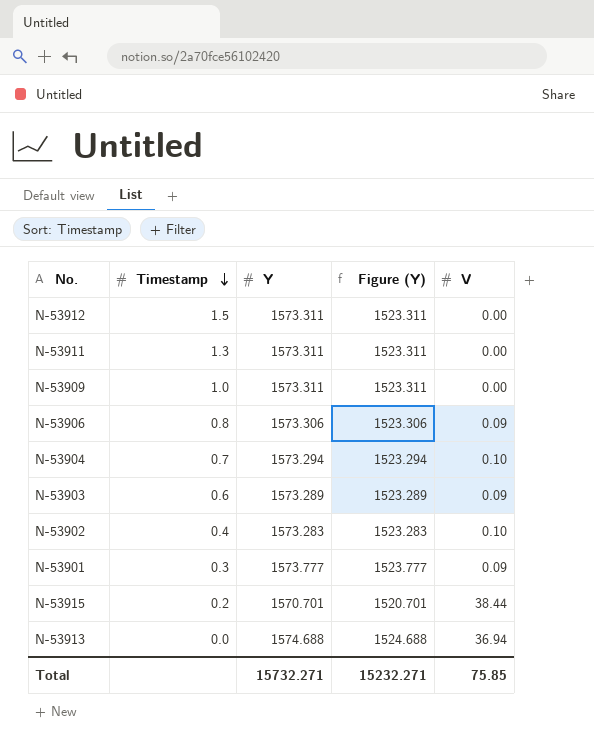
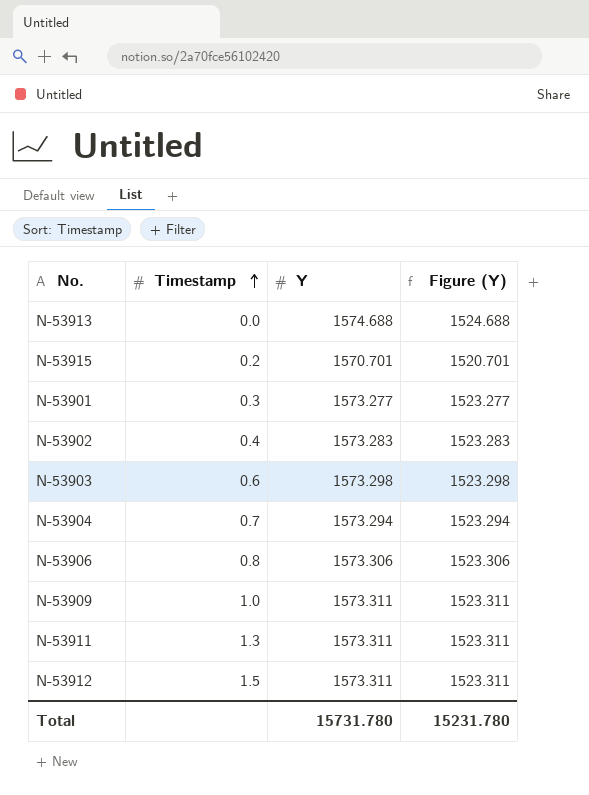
row order: Timestamp descending -> Timestamp ascending
column V | position: 5 -> none
N-53901 | Y: 1573.777 -> 1573.277
N-53901 | Figure (Y): 1523.777 -> 1523.277
N-53903 | Y: 1573.289 -> 1573.298
N-53903 | Figure (Y): 1523.289 -> 1523.298
Total | Y: 15732.271 -> 15731.780
Total | Figure (Y): 15232.271 -> 15231.780

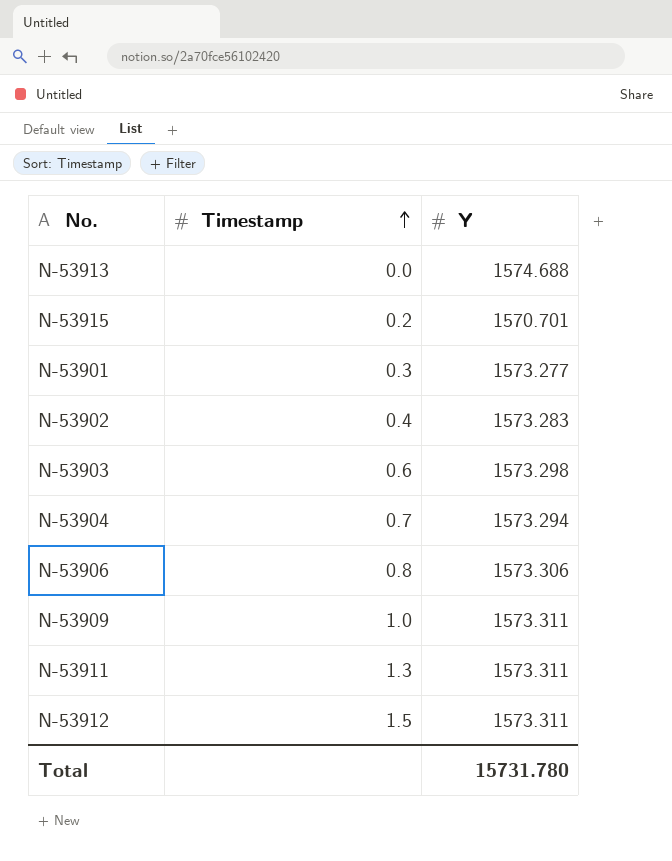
column Figure (Y) | formula: [Y] - 50 -> none

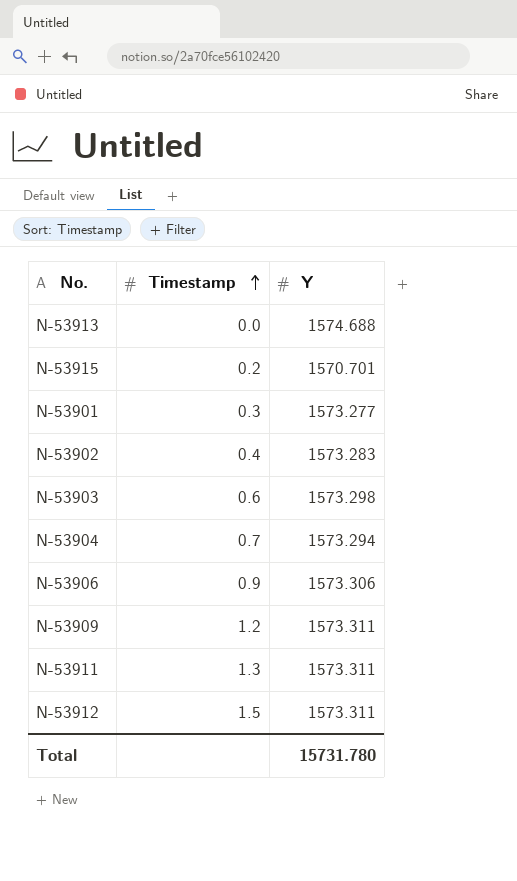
N-53906 | Timestamp: 0.8 -> 0.9
N-53909 | Timestamp: 1.0 -> 1.2

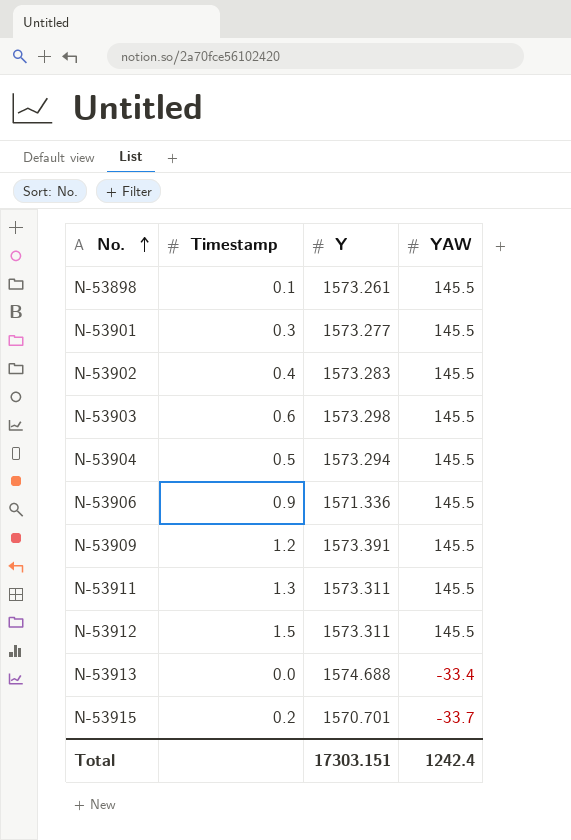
row order: Timestamp ascending -> No. ascending
column YAW | position: none -> 4
row N-53898: none -> 0.1 | 1573.261 | 145.5
N-53904 | Timestamp: 0.7 -> 0.5
N-53906 | Y: 1573.306 -> 1571.336
N-53909 | Y: 1573.311 -> 1573.391
Total | Y: 15731.780 -> 17303.151

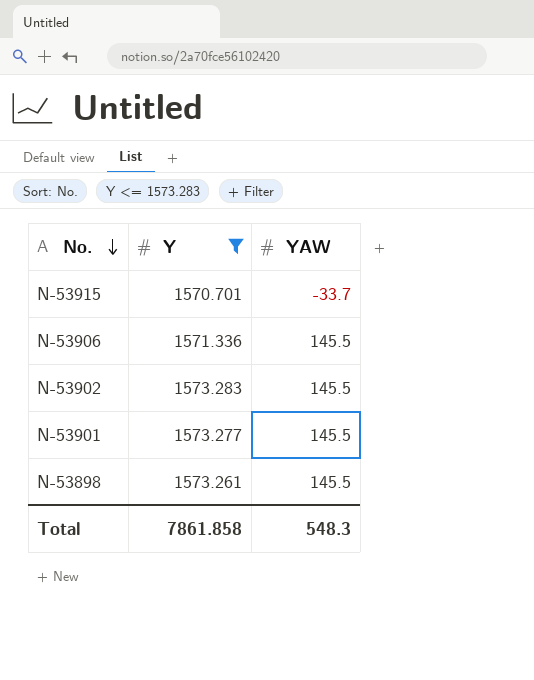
filter: none -> Y <= 1573.283
row order: No. ascending -> No. descending
column Timestamp | position: 2 -> none
Total | Y: 17303.151 -> 7861.858
Total | YAW: 1242.4 -> 548.3

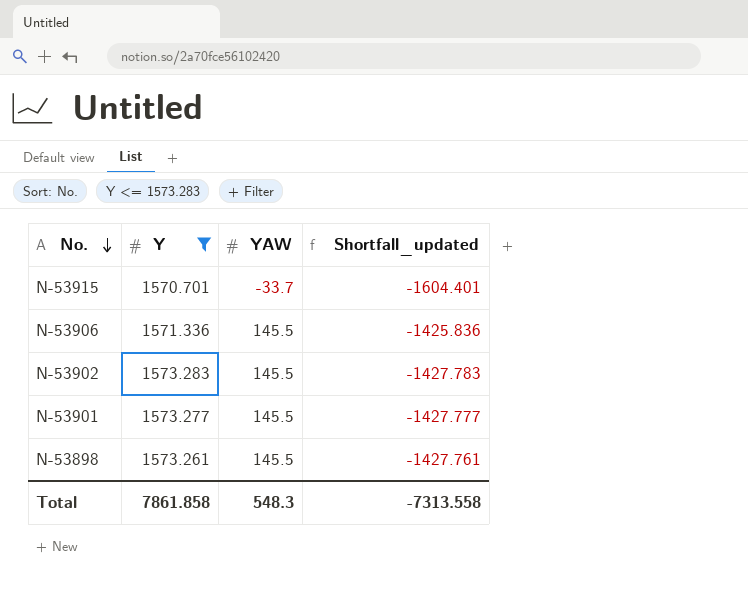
column Shortfall_updated | formula: none -> [YAW] - [Y]

